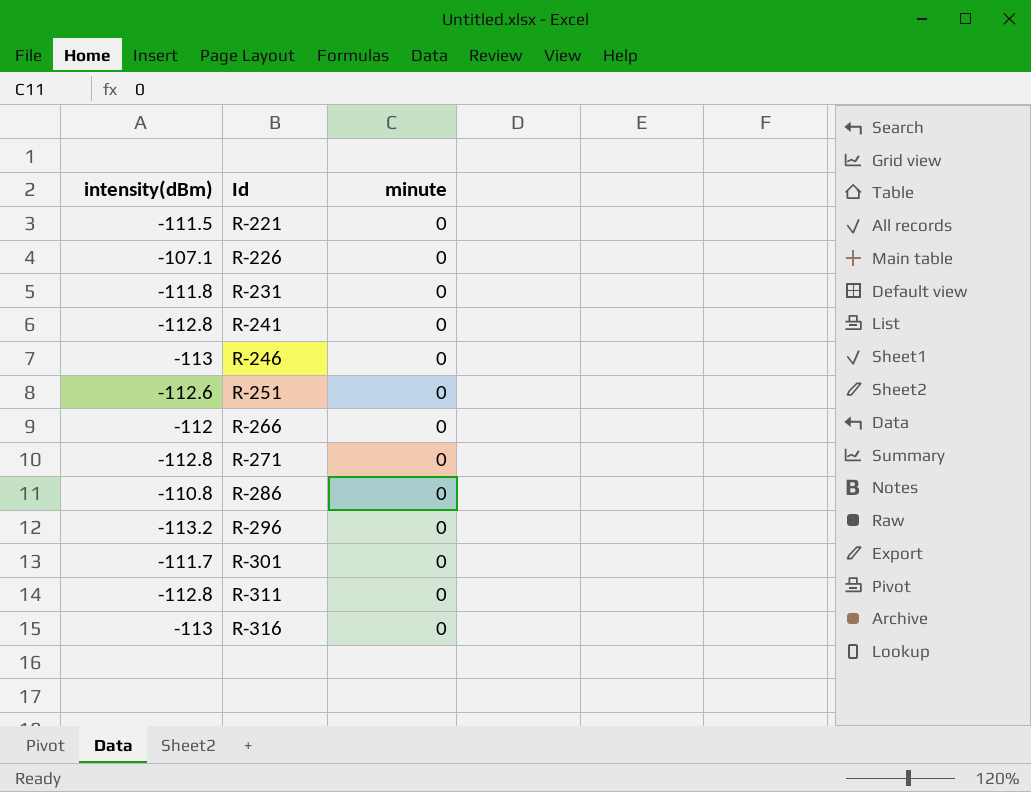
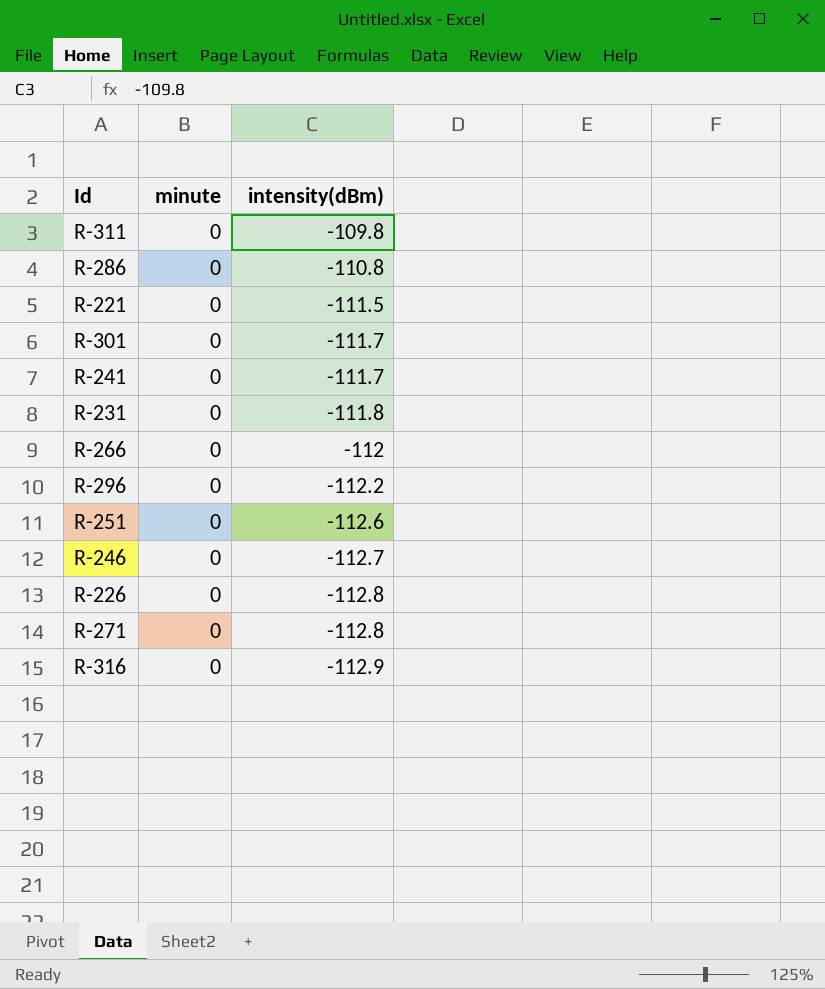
row order: Id ascending -> intensity(dBm) descending
column intensity(dBm) | position: 1 -> 3
R-311 | intensity(dBm): -112.8 -> -109.8
R-241 | intensity(dBm): -112.8 -> -111.7
R-296 | intensity(dBm): -113.2 -> -112.2
R-246 | intensity(dBm): -113 -> -112.7
R-226 | intensity(dBm): -107.1 -> -112.8
R-316 | intensity(dBm): -113 -> -112.9

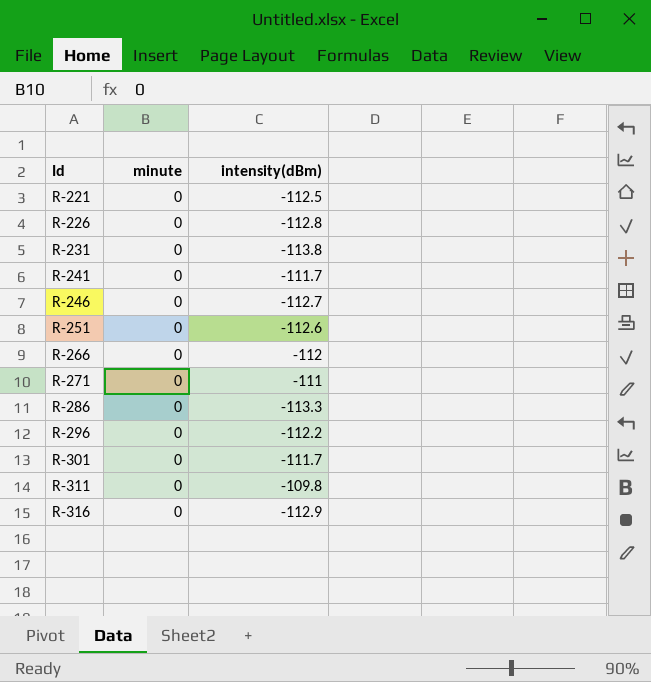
row order: intensity(dBm) descending -> Id ascending
R-221 | intensity(dBm): -111.5 -> -112.5
R-231 | intensity(dBm): -111.8 -> -113.8
R-271 | intensity(dBm): -112.8 -> -111
R-286 | intensity(dBm): -110.8 -> -113.3

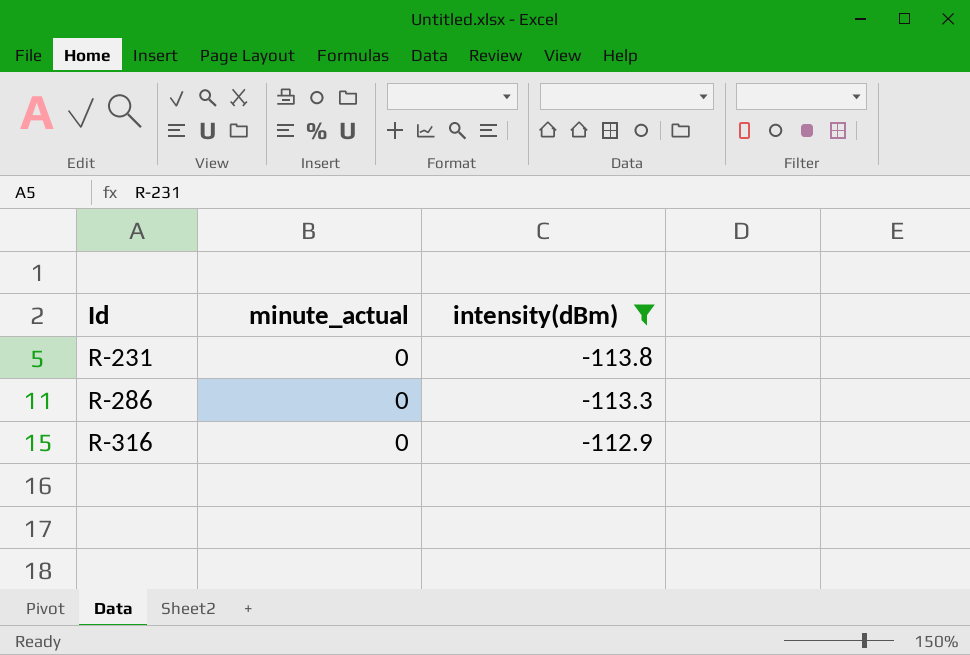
filter: none -> intensity(dBm) <= -112.9
column name: minute -> minute_actual

